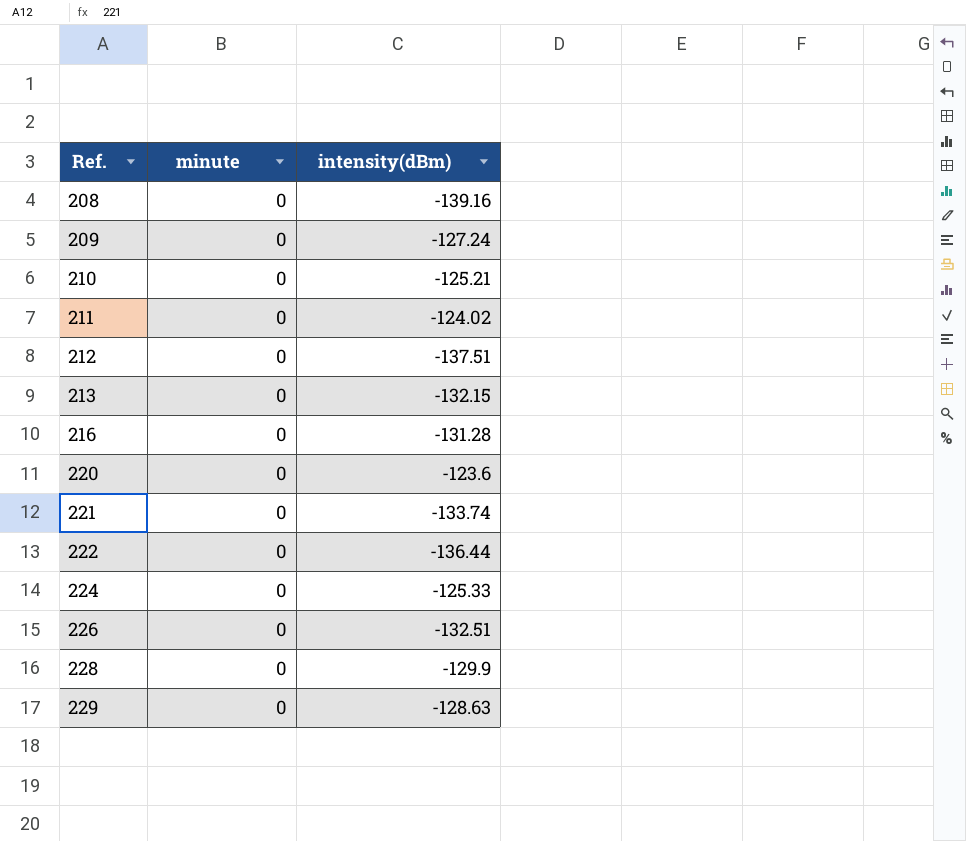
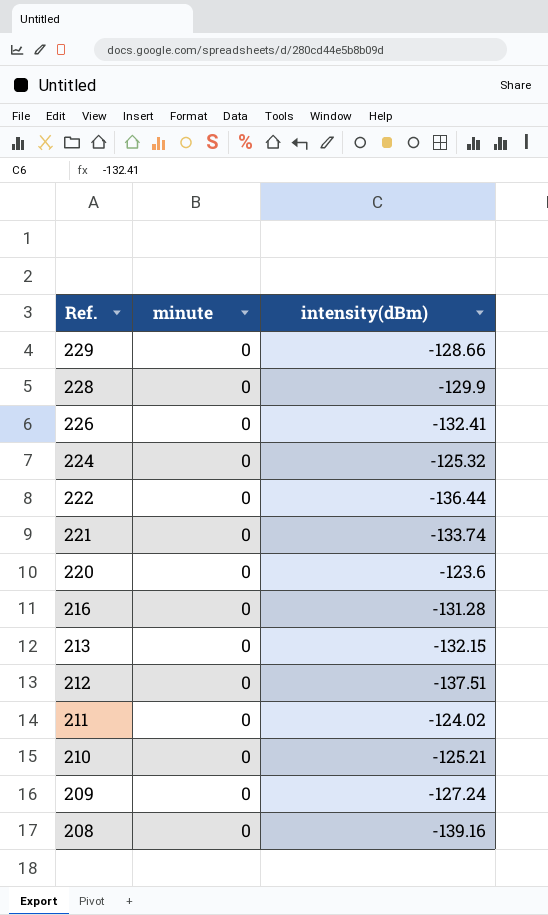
row order: Ref. ascending -> Ref. descending
229 | intensity(dBm): -128.63 -> -128.66
226 | intensity(dBm): -132.51 -> -132.41
224 | intensity(dBm): -125.33 -> -125.32

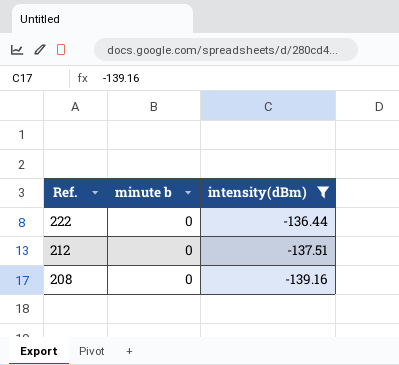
filter: none -> intensity(dBm) <= -136.44
column name: minute -> minute b

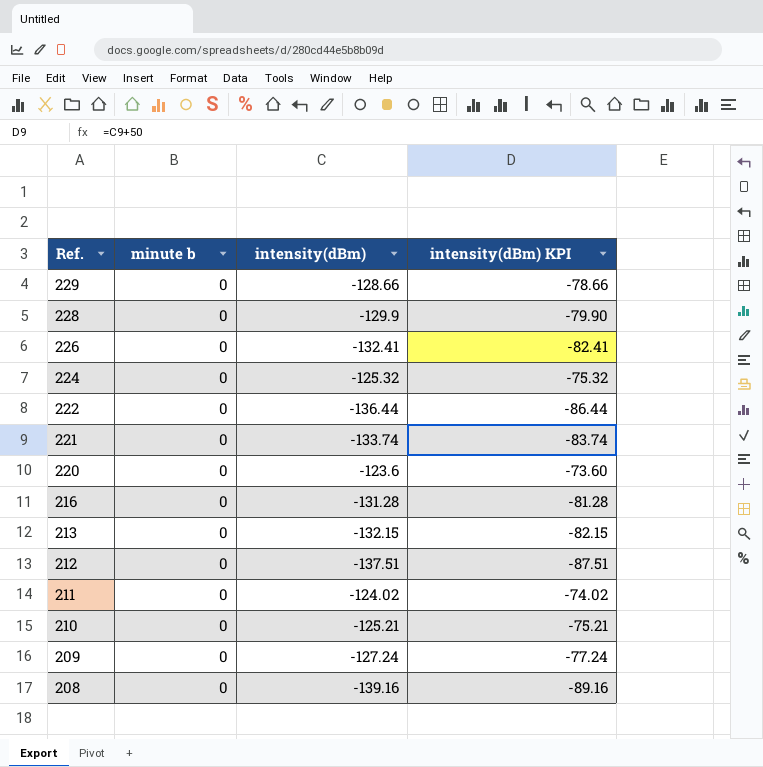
filter: intensity(dBm) <= -136.44 -> none
column intensity(dBm) KPI | formula: none -> [intensity(dBm)] + 50

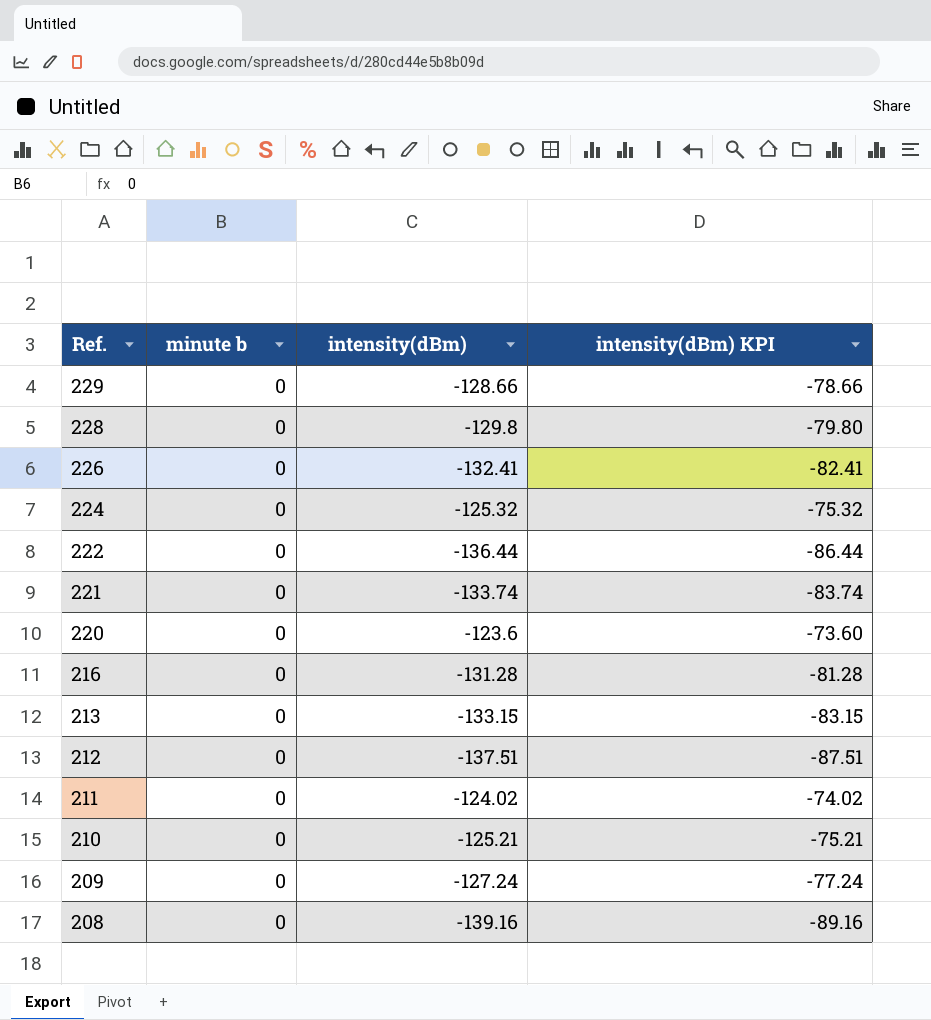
228 | intensity(dBm): -129.9 -> -129.8
228 | intensity(dBm) KPI: -79.90 -> -79.80
213 | intensity(dBm): -132.15 -> -133.15
213 | intensity(dBm) KPI: -82.15 -> -83.15

